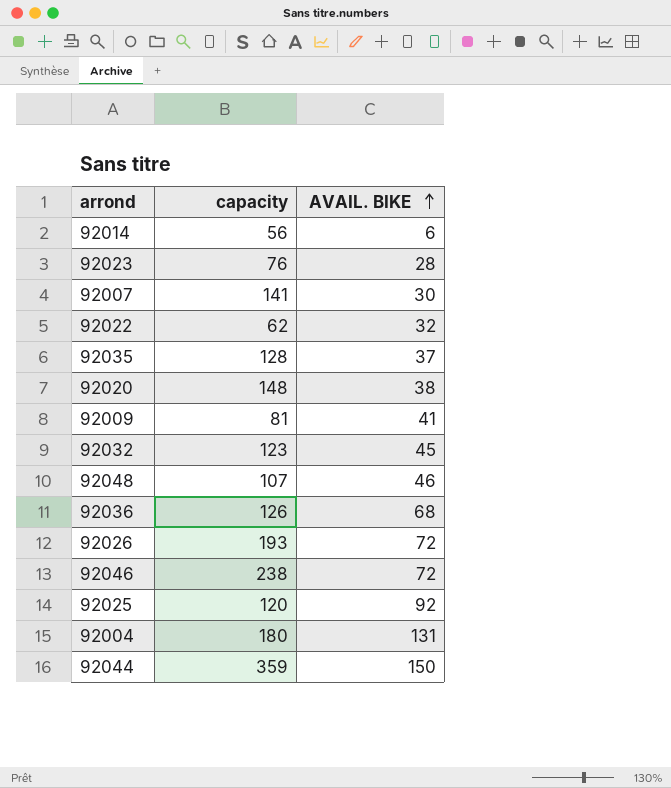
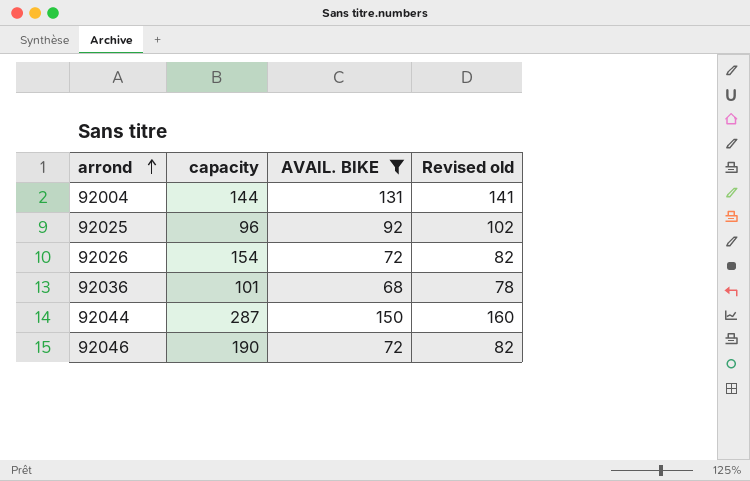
filter: none -> AVAIL. BIKE >= 68
row order: AVAIL. BIKE ascending -> arrond ascending
column Revised old | formula: none -> [AVAIL. BIKE] + 10
92004 | capacity: 180 -> 144
92025 | capacity: 120 -> 96
92026 | capacity: 193 -> 154
92036 | capacity: 126 -> 101
92044 | capacity: 359 -> 287
92046 | capacity: 238 -> 190

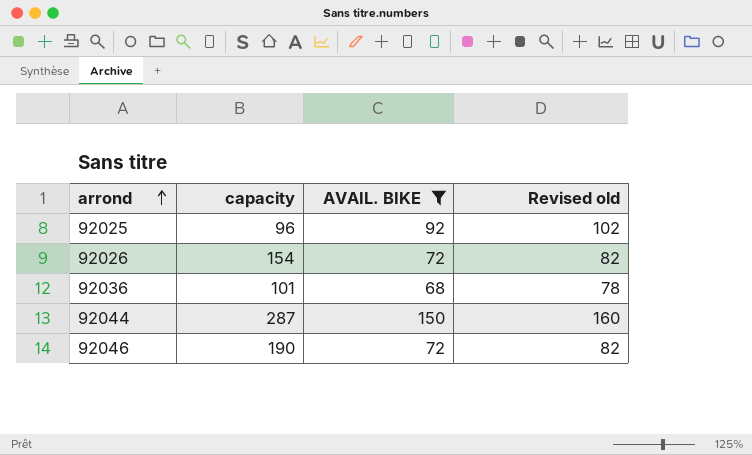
row 92004: 144 | 131 | 141 -> none

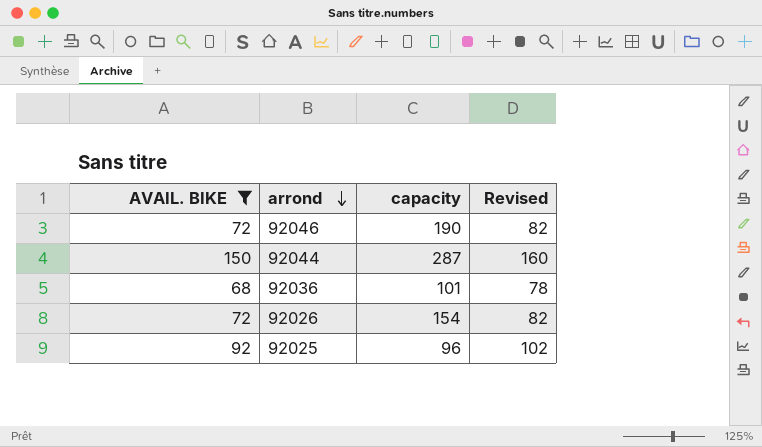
row order: arrond ascending -> arrond descending
column AVAIL. BIKE | position: 3 -> 1
column name: Revised old -> Revised

